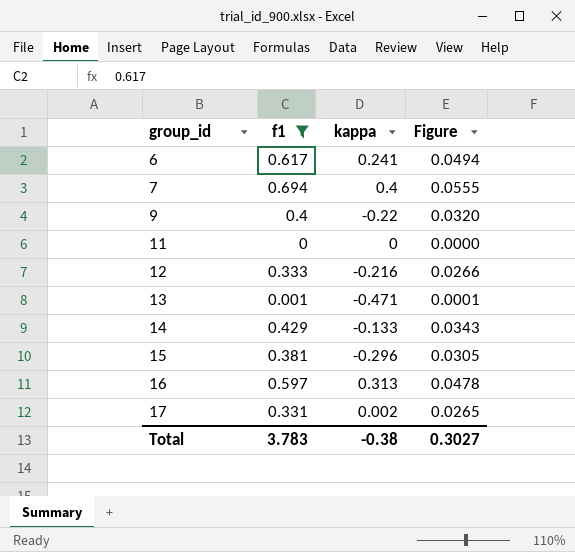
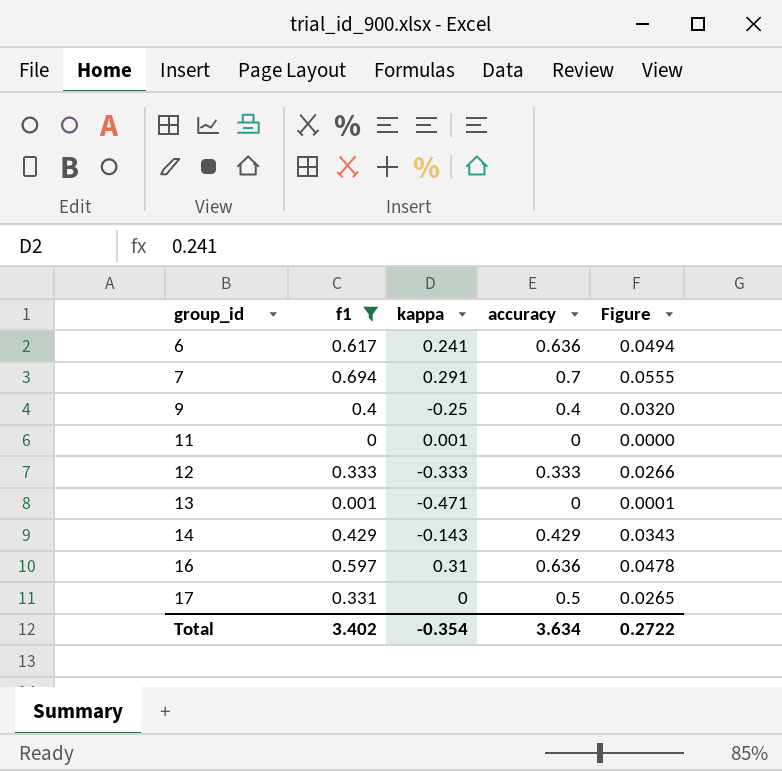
column accuracy | position: none -> 4
row 15: 0.381 | -0.296 | 0.0305 -> none
7 | kappa: 0.4 -> 0.291
9 | kappa: -0.22 -> -0.25
11 | kappa: 0 -> 0.001
12 | kappa: -0.216 -> -0.333
14 | kappa: -0.133 -> -0.143
16 | kappa: 0.313 -> 0.31
17 | kappa: 0.002 -> 0
Total | f1: 3.783 -> 3.402
Total | kappa: -0.38 -> -0.354
Total | Figure: 0.3027 -> 0.2722

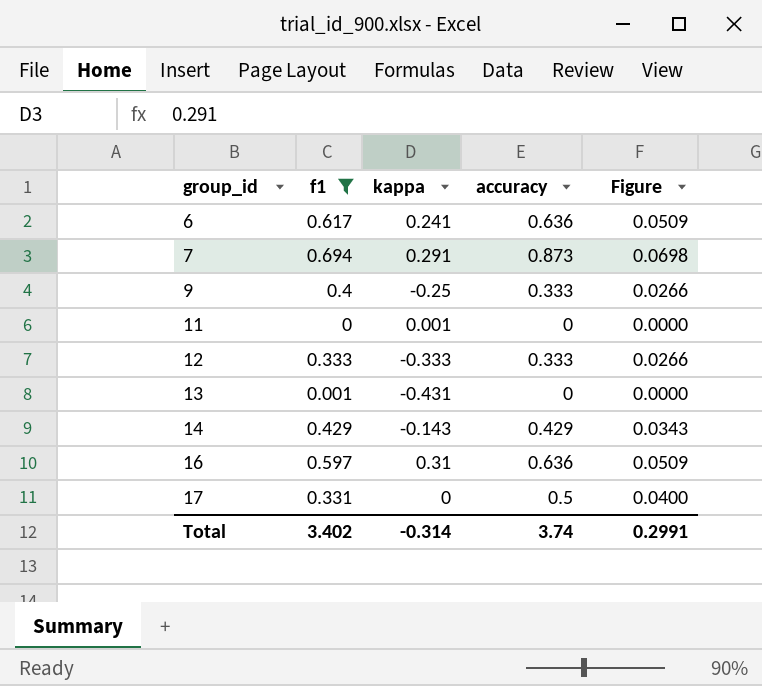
column Figure | formula: [f1] * 0.08 -> [accuracy] * 0.08
7 | accuracy: 0.7 -> 0.873
9 | accuracy: 0.4 -> 0.333
13 | kappa: -0.471 -> -0.431
Total | kappa: -0.354 -> -0.314
Total | accuracy: 3.634 -> 3.74
Total | Figure: 0.2722 -> 0.2991

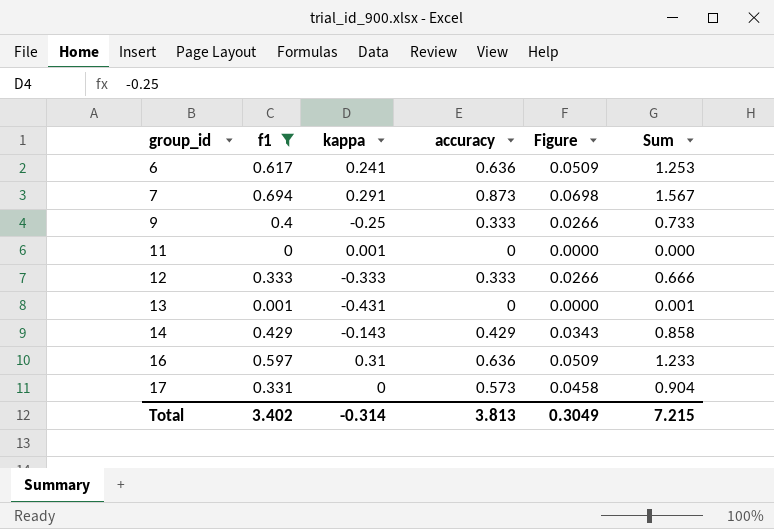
column Sum | formula: none -> [f1] + [accuracy]
17 | accuracy: 0.5 -> 0.573
17 | Figure: 0.0400 -> 0.0458
Total | accuracy: 3.74 -> 3.813
Total | Figure: 0.2991 -> 0.3049

